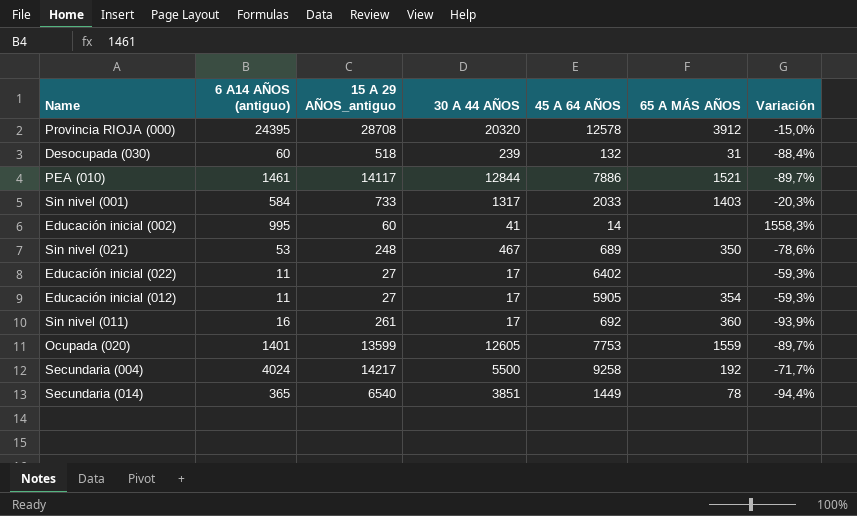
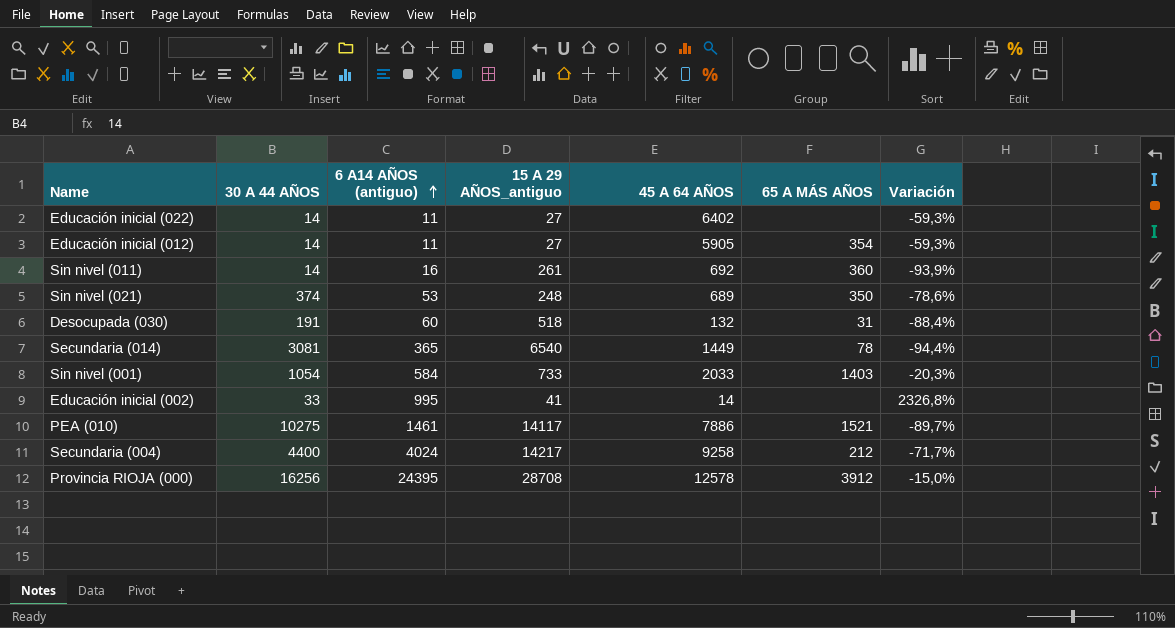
row order: none -> 6 A14 AÑOS (antiguo) ascending
column 30 A 44 AÑOS | position: 4 -> 2
row Ocupada (020): 1401 | 13599 | 12605 | 7753 | 1559 | -89,7% -> none
Educación inicial (022) | 30 A 44 AÑOS: 17 -> 14
Educación inicial (012) | 30 A 44 AÑOS: 17 -> 14
Sin nivel (011) | 30 A 44 AÑOS: 17 -> 14
Sin nivel (021) | 30 A 44 AÑOS: 467 -> 374
Desocupada (030) | 30 A 44 AÑOS: 239 -> 191
Secundaria (014) | 30 A 44 AÑOS: 3851 -> 3081
Sin nivel (001) | 30 A 44 AÑOS: 1317 -> 1054
Educación inicial (002) | 30 A 44 AÑOS: 41 -> 33
Educación inicial (002) | 15 A 29 AÑOS_antiguo: 60 -> 41
Educación inicial (002) | Variación: 1558,3% -> 2326,8%
PEA (010) | 30 A 44 AÑOS: 12844 -> 10275
Secundaria (004) | 30 A 44 AÑOS: 5500 -> 4400
Secundaria (004) | 65 A MÁS AÑOS: 192 -> 212
Provincia RIOJA (000) | 30 A 44 AÑOS: 20320 -> 16256

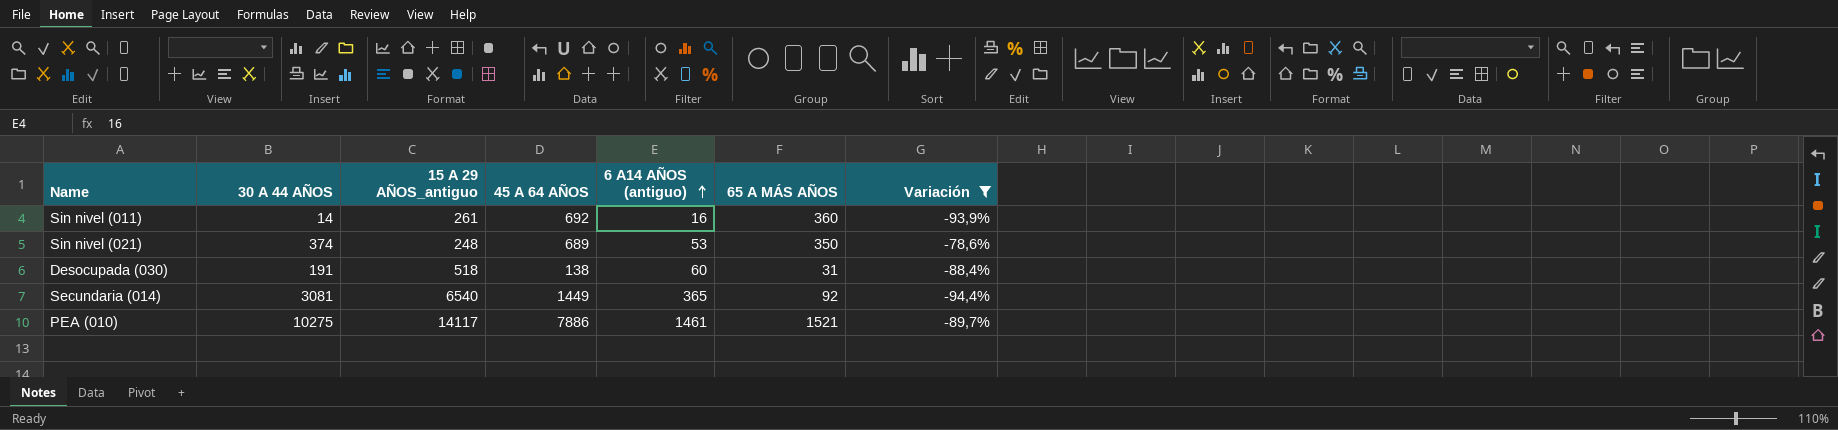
filter: none -> Variación <= -78,6%
column 6 A14 AÑOS (antiguo) | position: 3 -> 5
Desocupada (030) | 45 A 64 AÑOS: 132 -> 138
Secundaria (014) | 65 A MÁS AÑOS: 78 -> 92

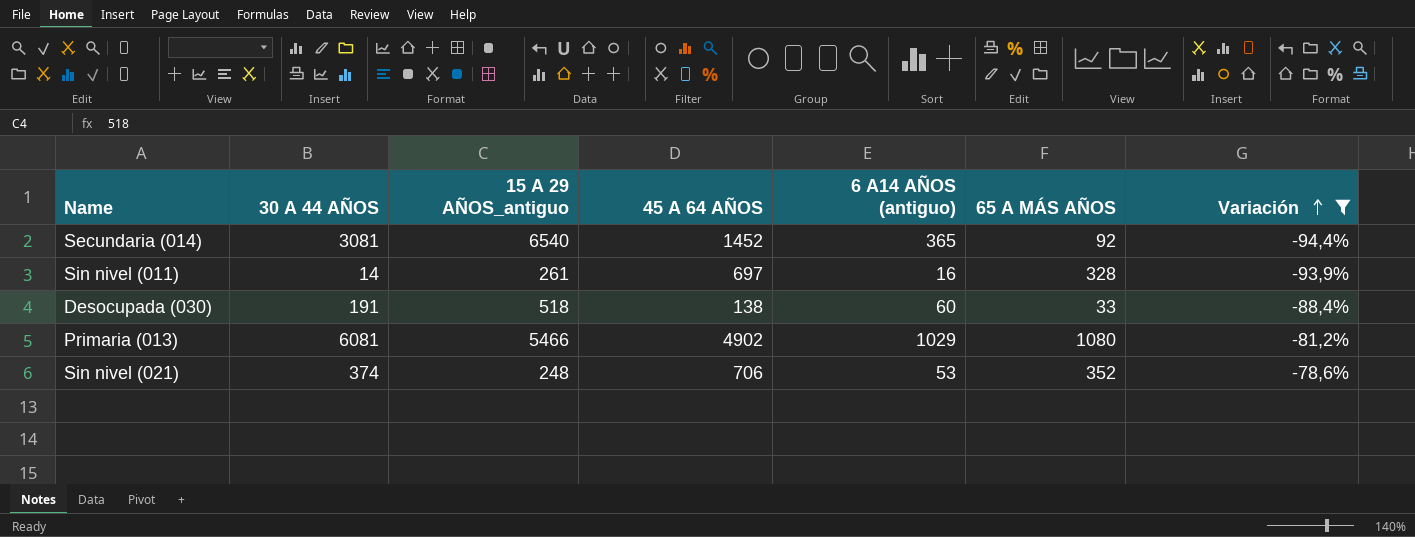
row order: 6 A14 AÑOS (antiguo) ascending -> Variación ascending
row PEA (010): 10275 | 14117 | 7886 | 1461 | 1521 | -89,7% -> none
Secundaria (014) | 45 A 64 AÑOS: 1449 -> 1452
Sin nivel (011) | 45 A 64 AÑOS: 692 -> 697
Sin nivel (011) | 65 A MÁS AÑOS: 360 -> 328
Desocupada (030) | 65 A MÁS AÑOS: 31 -> 33
row Primaria (013): none -> 6081 | 5466 | 4902 | 1029 | 1080 | -81,2%
Sin nivel (021) | 45 A 64 AÑOS: 689 -> 706
Sin nivel (021) | 65 A MÁS AÑOS: 350 -> 352

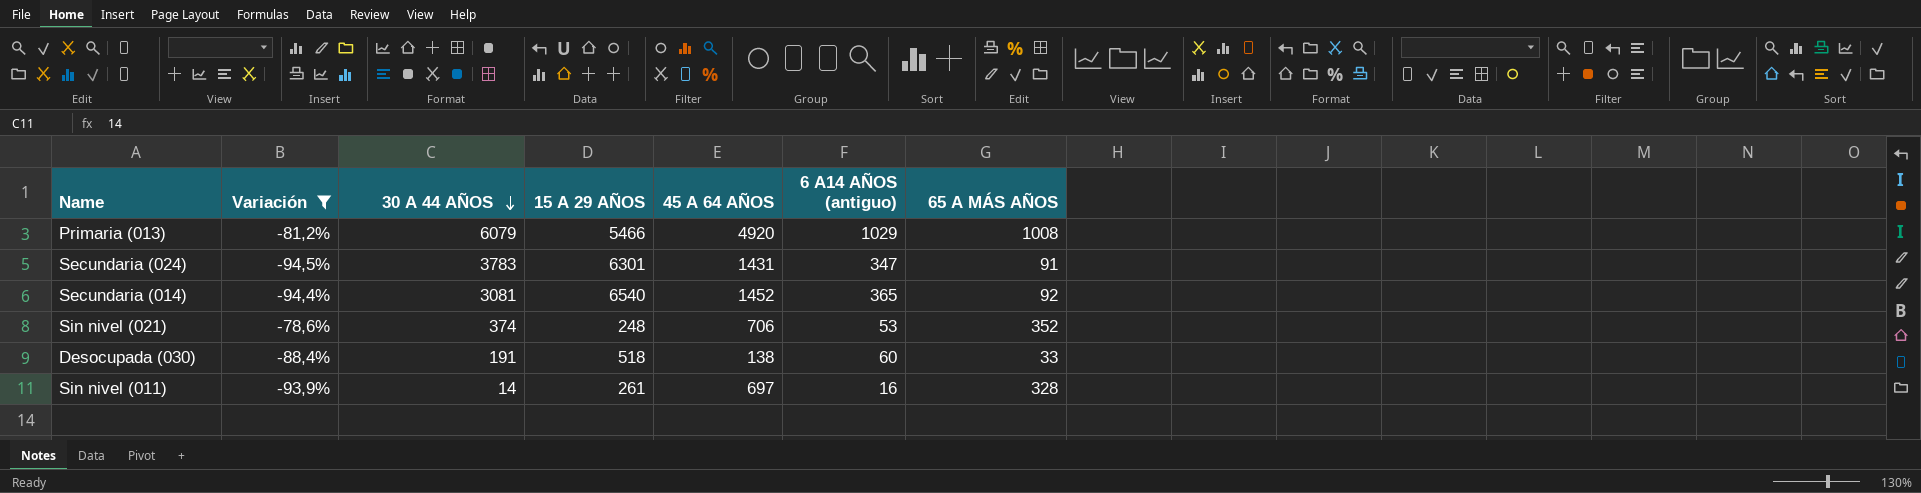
row order: Variación ascending -> 30 A 44 AÑOS descending
column Variación | position: 7 -> 2
column name: 15 A 29 AÑOS_antiguo -> 15 A 29 AÑOS
Primaria (013) | 30 A 44 AÑOS: 6081 -> 6079
Primaria (013) | 45 A 64 AÑOS: 4902 -> 4920
Primaria (013) | 65 A MÁS AÑOS: 1080 -> 1008
row Secundaria (024): none -> -94,5% | 3783 | 6301 | 1431 | 347 | 91

